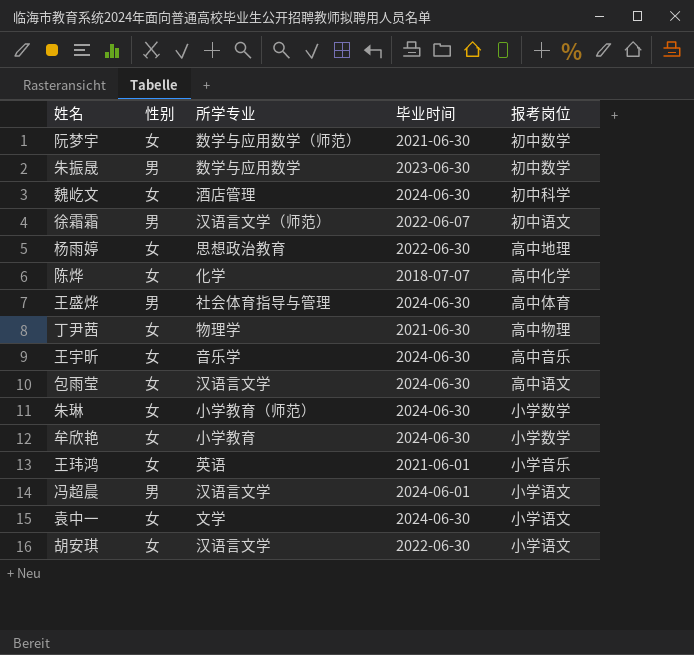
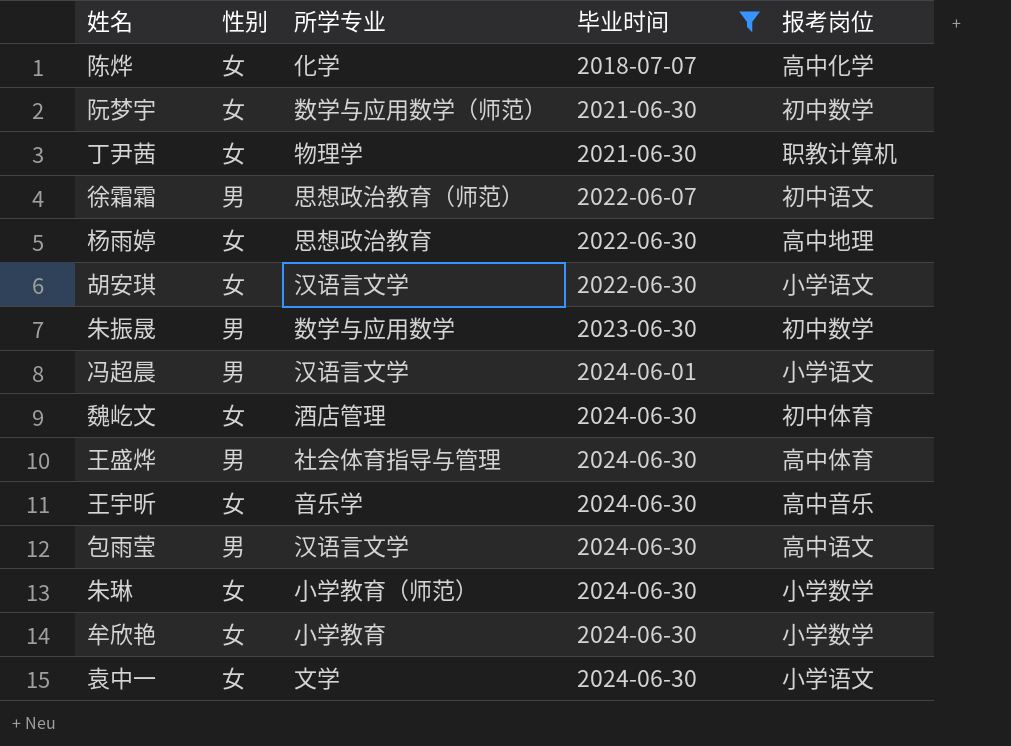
filter: none -> 毕业时间 != 2021-06-01
row order: none -> 毕业时间 ascending
丁尹茜 | 报考岗位: 高中物理 -> 职教计算机
徐霜霜 | 所学专业: 汉语言文学（师范） -> 思想政治教育（师范）
魏屹文 | 报考岗位: 初中科学 -> 初中体育
包雨莹 | 性别: 女 -> 男

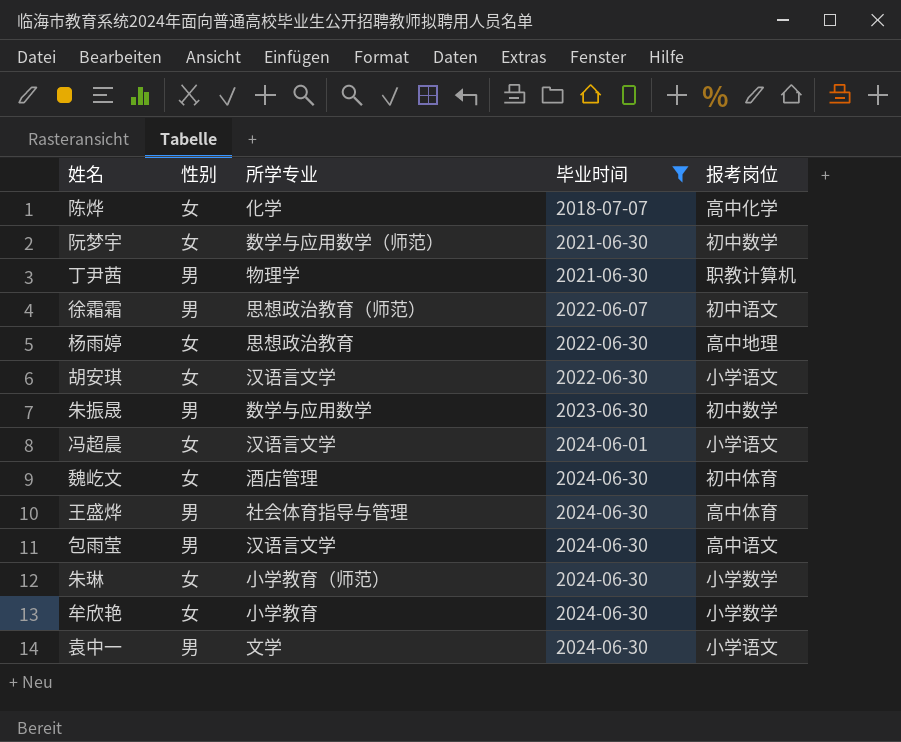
row 王宇昕: 女 | 音乐学 | 2024-06-30 | 高中音乐 -> none
丁尹茜 | 性别: 女 -> 男
冯超晨 | 性别: 男 -> 女
袁中一 | 性别: 女 -> 男

